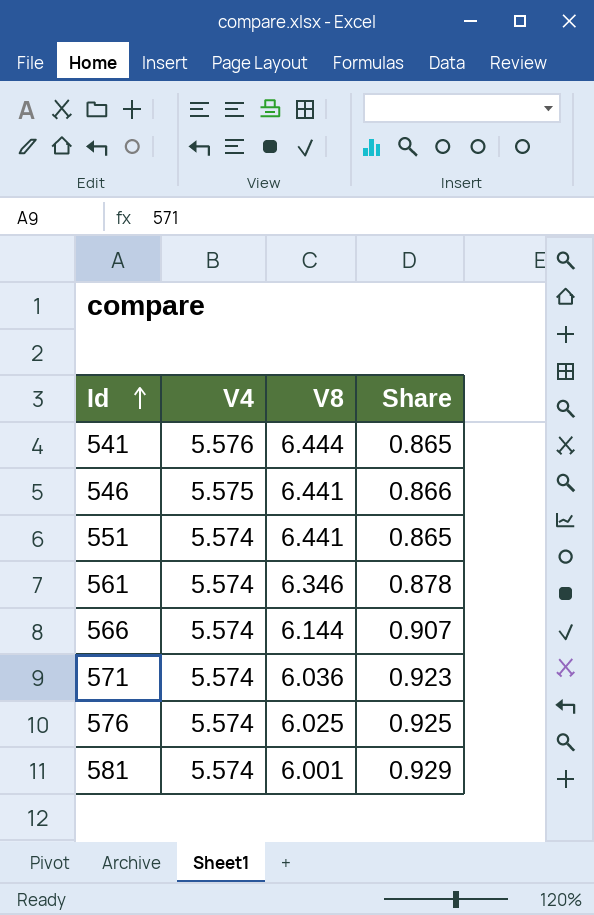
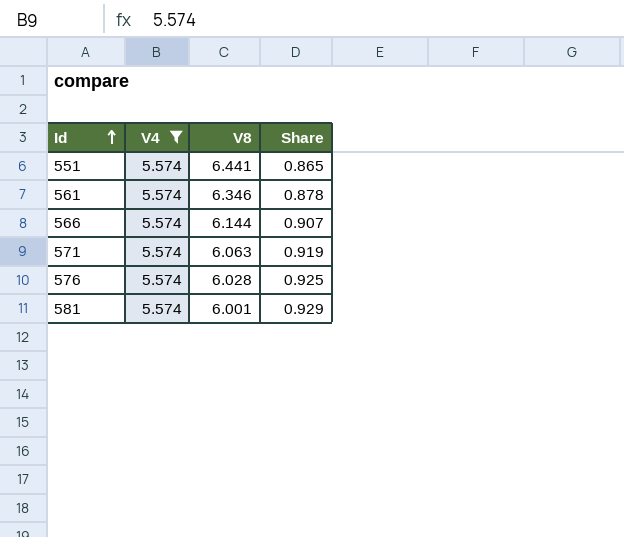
filter: none -> V4 = 5.574
571 | V8: 6.036 -> 6.063
571 | Share: 0.923 -> 0.919
576 | V8: 6.025 -> 6.028

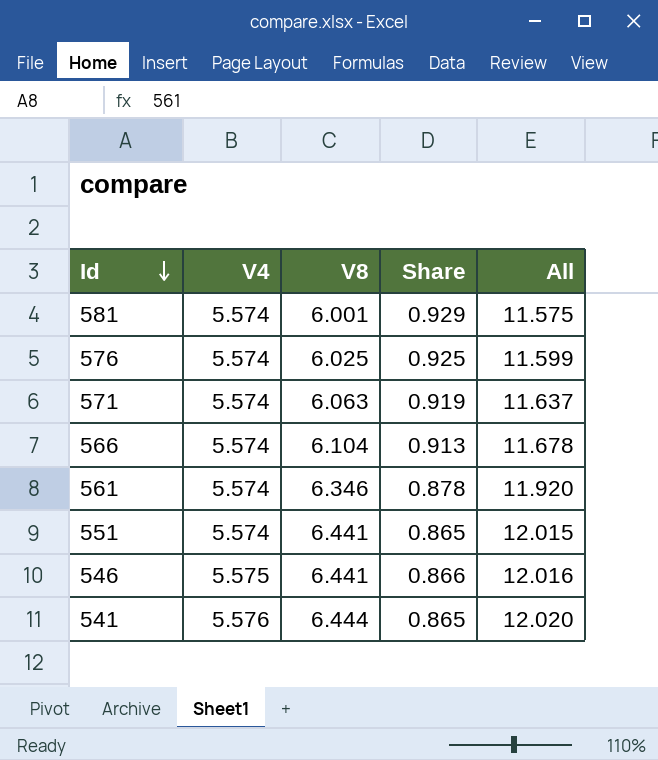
filter: V4 = 5.574 -> none
row order: Id ascending -> Id descending
column All | formula: none -> [V4] + [V8]
576 | V8: 6.028 -> 6.025
566 | V8: 6.144 -> 6.104
566 | Share: 0.907 -> 0.913

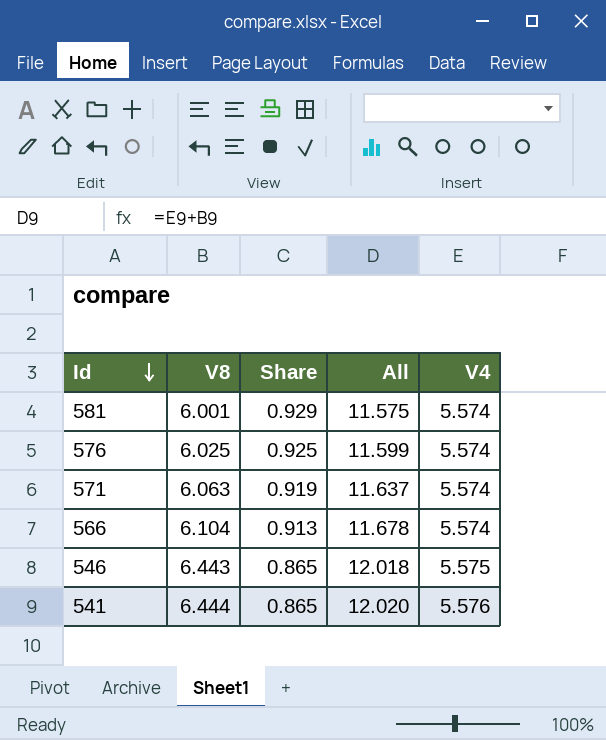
column V4 | position: 2 -> 5
row 561: 5.574 | 6.346 | 0.878 | 11.920 -> none
row 551: 5.574 | 6.441 | 0.865 | 12.015 -> none
546 | V8: 6.441 -> 6.443
546 | Share: 0.866 -> 0.865
546 | All: 12.016 -> 12.018

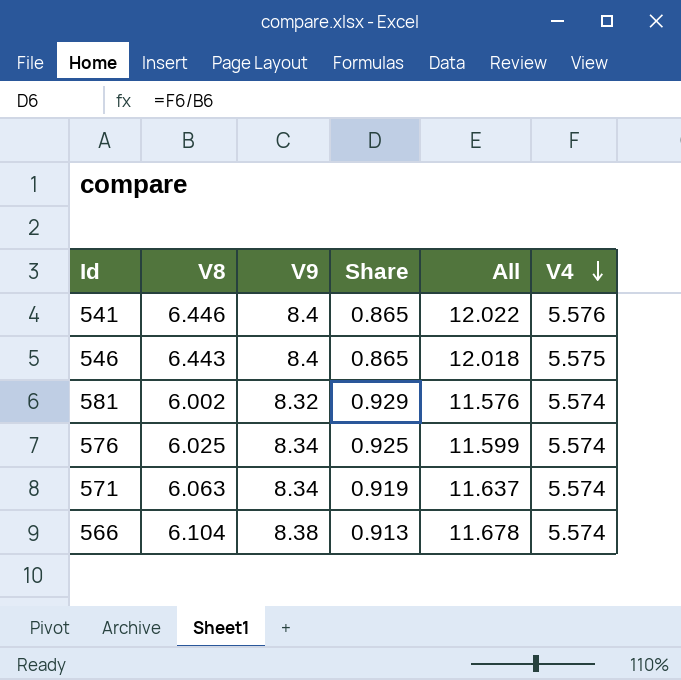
row order: Id descending -> V4 descending
column V9 | position: none -> 3
541 | V8: 6.444 -> 6.446
541 | All: 12.020 -> 12.022
581 | V8: 6.001 -> 6.002
581 | All: 11.575 -> 11.576

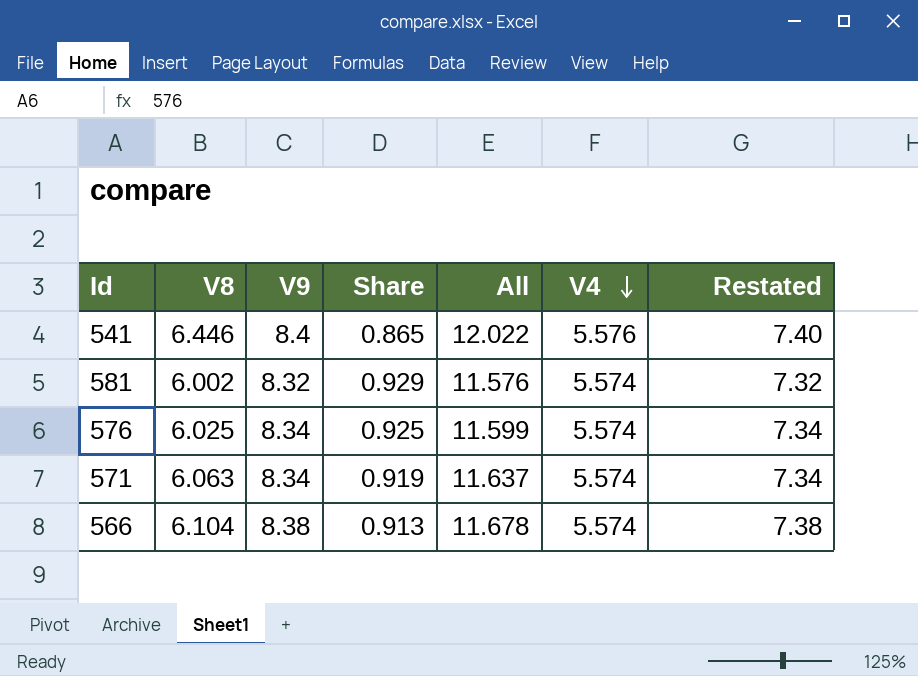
column Restated | formula: none -> [V9] - 1
row 546: 6.443 | 8.4 | 0.865 | 12.018 | 5.575 -> none

